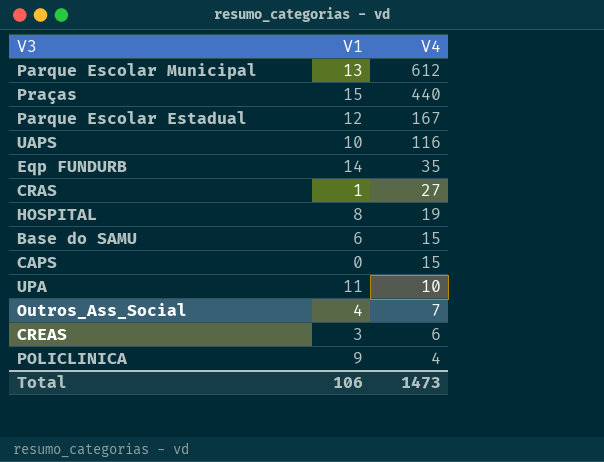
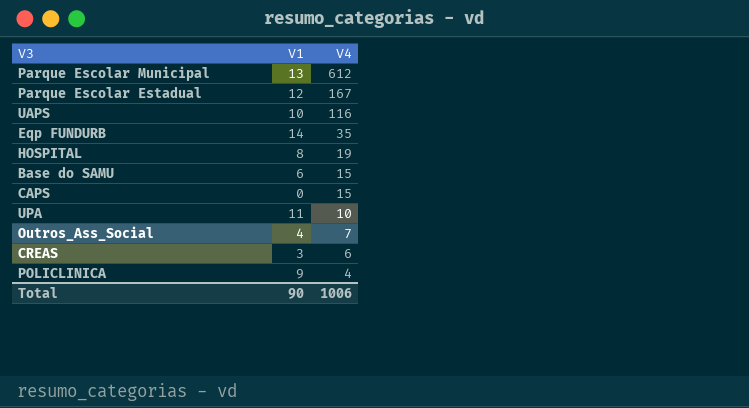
row Praças: 15 | 440 -> none
row CRAS: 1 | 27 -> none
Total | V1: 106 -> 90
Total | V4: 1473 -> 1006

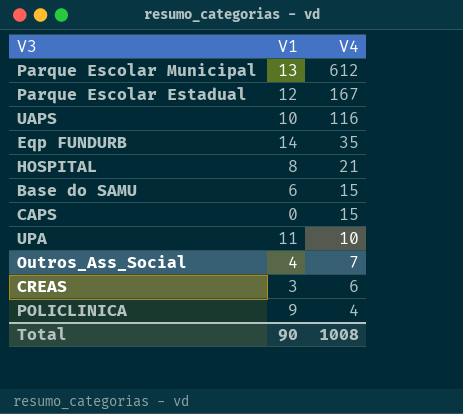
HOSPITAL | V4: 19 -> 21
Total | V4: 1006 -> 1008

